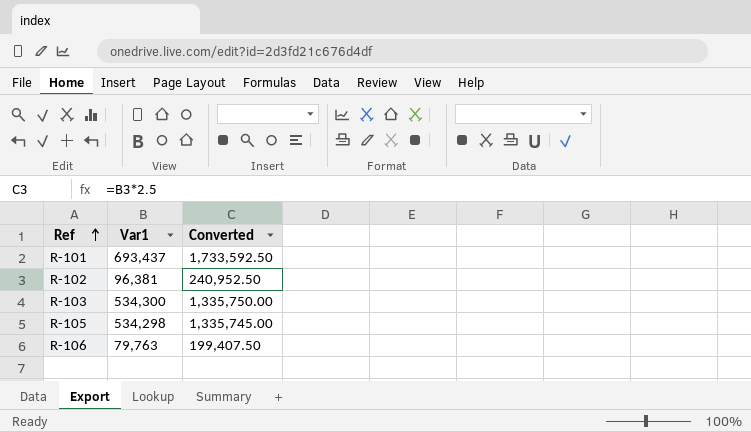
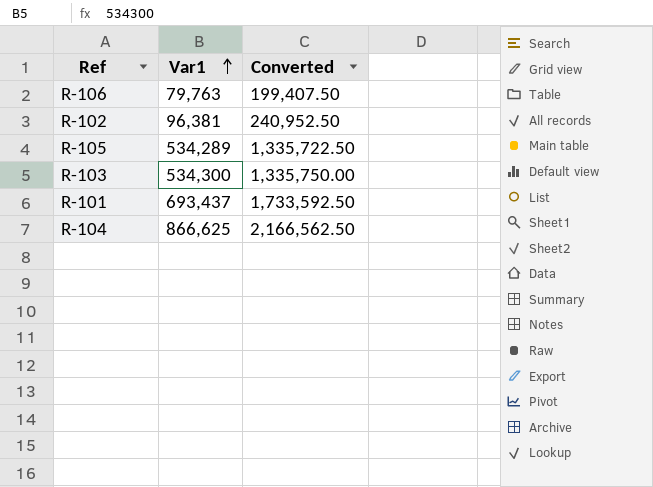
row order: Ref ascending -> Var1 ascending
R-105 | Var1: 534,298 -> 534,289
R-105 | Converted: 1,335,745.00 -> 1,335,722.50
row R-104: none -> 866,625 | 2,166,562.50

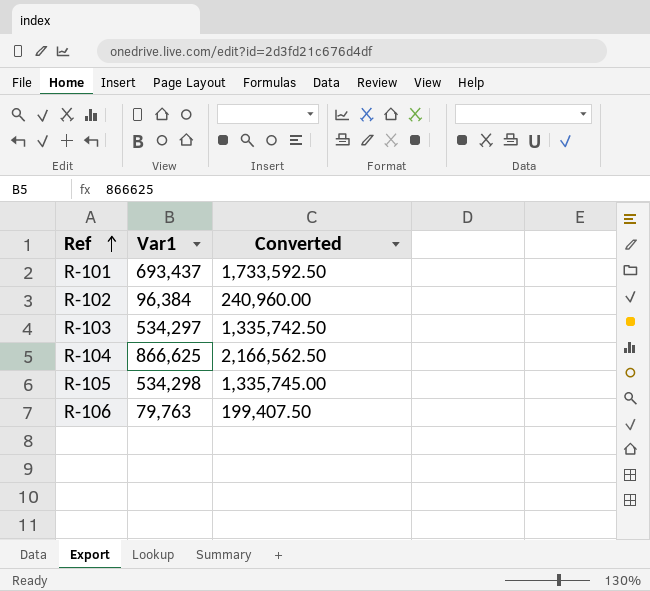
row order: Var1 ascending -> Ref ascending
R-102 | Var1: 96,381 -> 96,384
R-102 | Converted: 240,952.50 -> 240,960.00
R-103 | Var1: 534,300 -> 534,297
R-103 | Converted: 1,335,750.00 -> 1,335,742.50
R-105 | Var1: 534,289 -> 534,298
R-105 | Converted: 1,335,722.50 -> 1,335,745.00

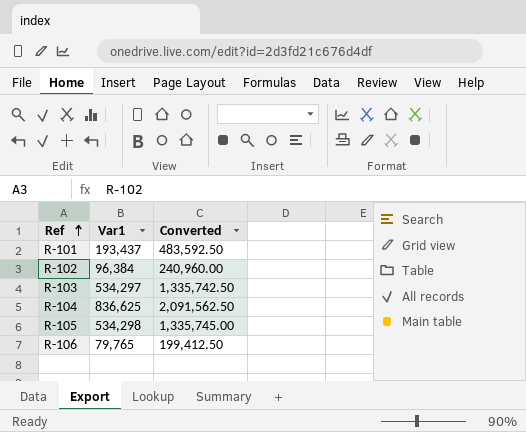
R-101 | Var1: 693,437 -> 193,437
R-101 | Converted: 1,733,592.50 -> 483,592.50
R-104 | Var1: 866,625 -> 836,625
R-104 | Converted: 2,166,562.50 -> 2,091,562.50
R-106 | Var1: 79,763 -> 79,765
R-106 | Converted: 199,407.50 -> 199,412.50

